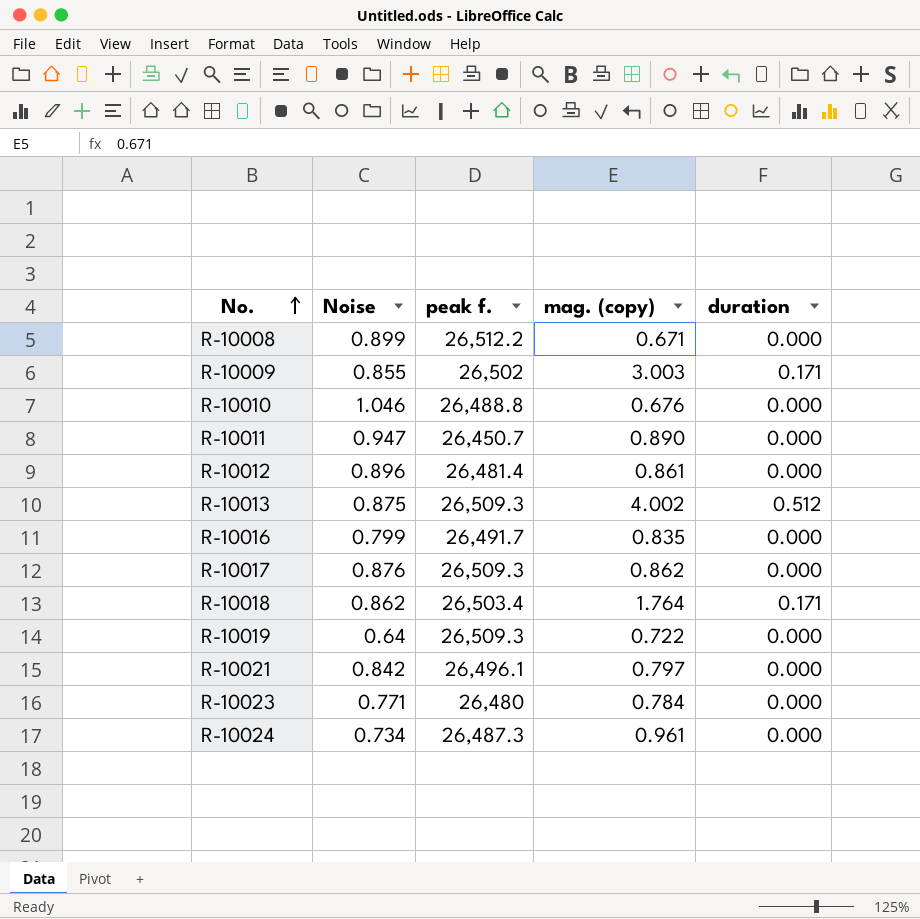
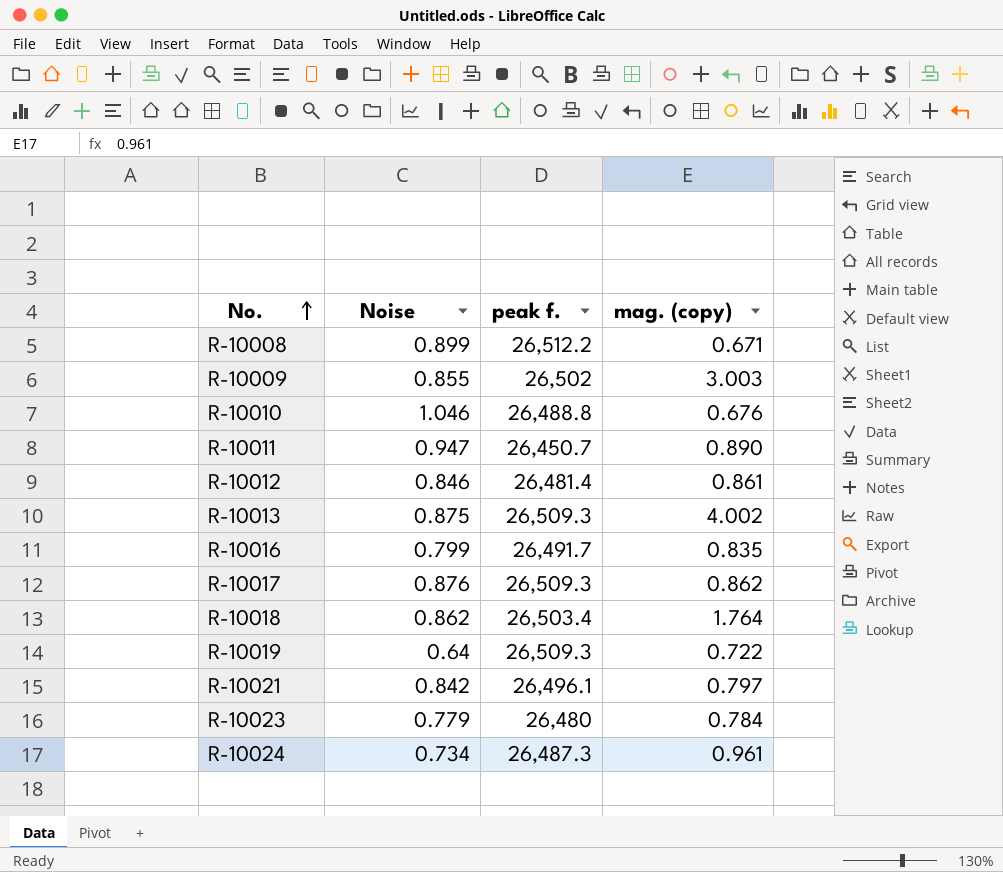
column duration | position: 5 -> none
R-10012 | Noise: 0.896 -> 0.846
R-10023 | Noise: 0.771 -> 0.779

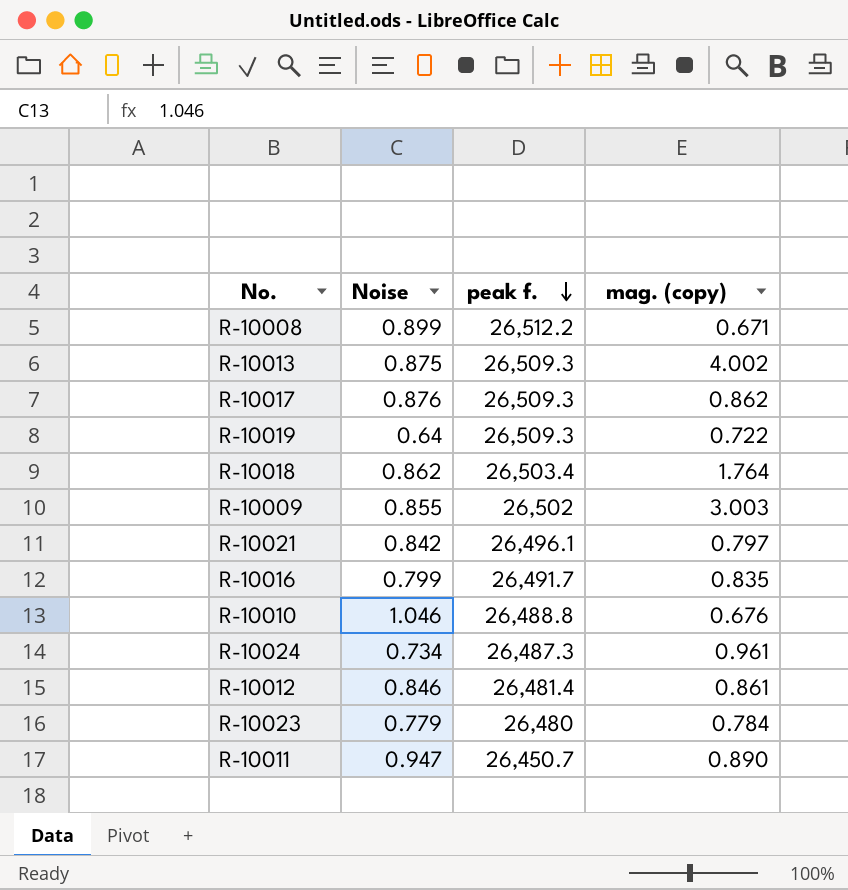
row order: No. ascending -> peak f. descending

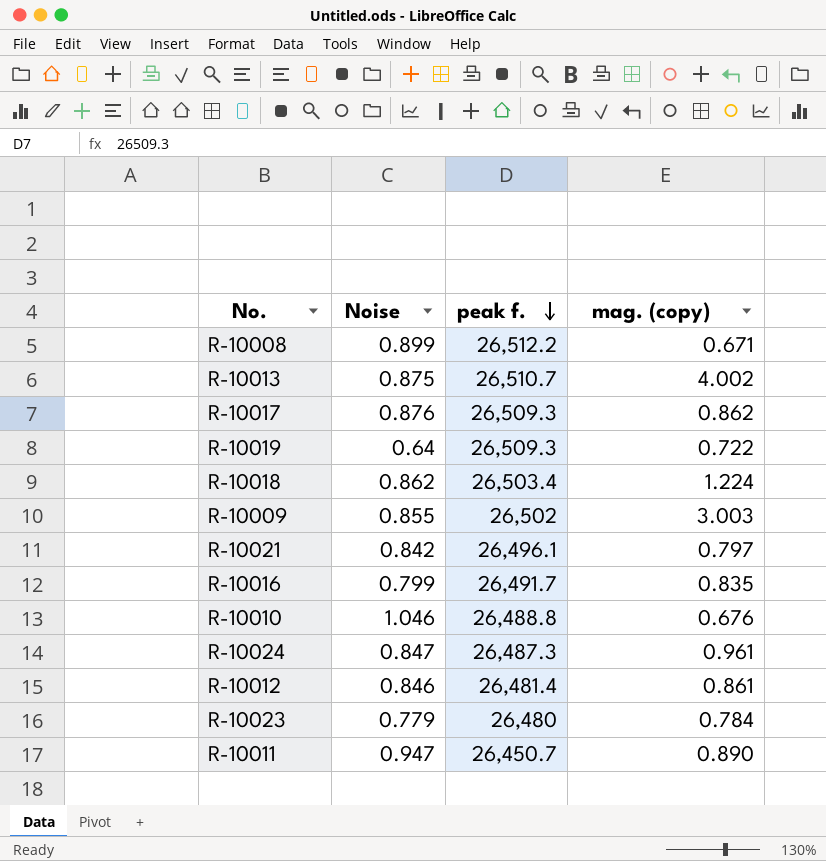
R-10013 | peak f.: 26,509.3 -> 26,510.7
R-10018 | mag. (copy): 1.764 -> 1.224
R-10024 | Noise: 0.734 -> 0.847

